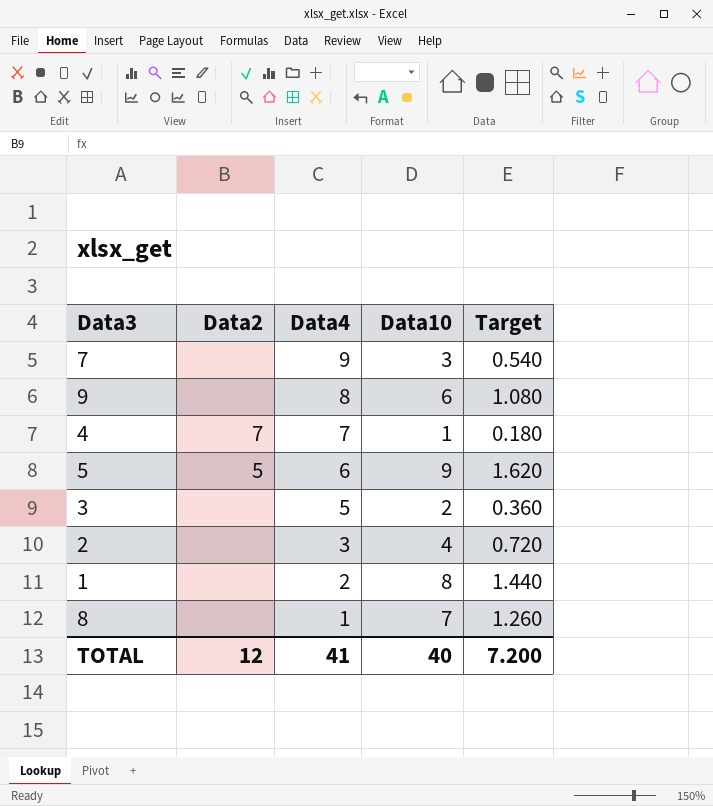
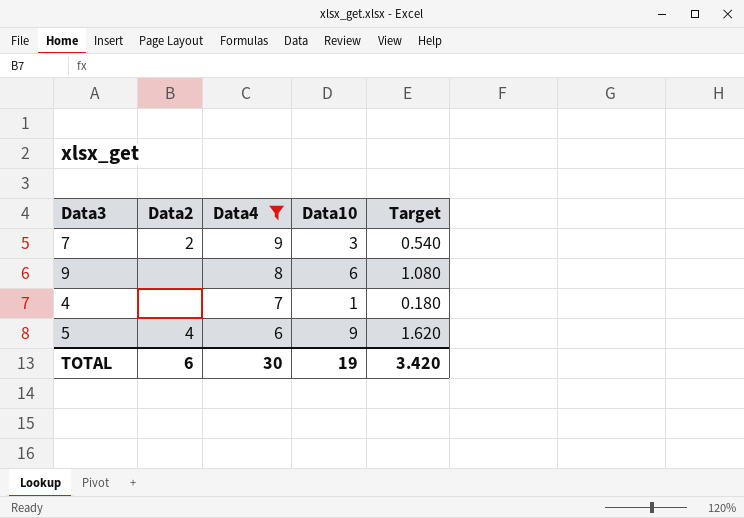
filter: none -> Data4 >= 6
7 | Data2: none -> 2
4 | Data2: 7 -> none
5 | Data2: 5 -> 4
TOTAL | Data2: 12 -> 6
TOTAL | Data4: 41 -> 30
TOTAL | Data10: 40 -> 19
TOTAL | Target: 7.200 -> 3.420

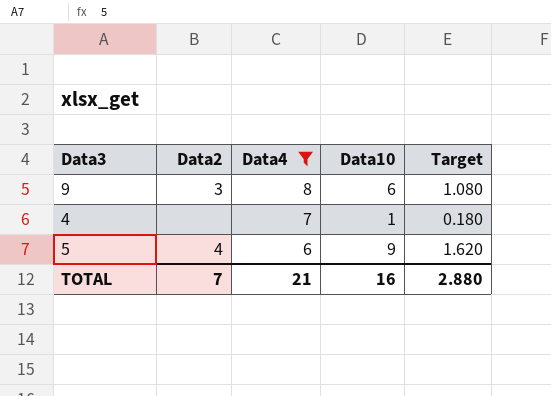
row 7: 2 | 9 | 3 | 0.540 -> none
9 | Data2: none -> 3
TOTAL | Data2: 6 -> 7
TOTAL | Data4: 30 -> 21
TOTAL | Data10: 19 -> 16
TOTAL | Target: 3.420 -> 2.880

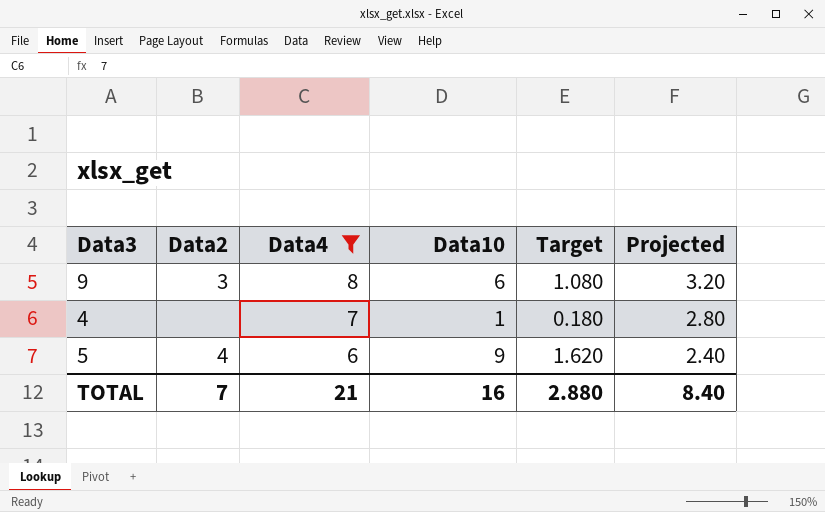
column Projected | formula: none -> [Data4] * 0.4

